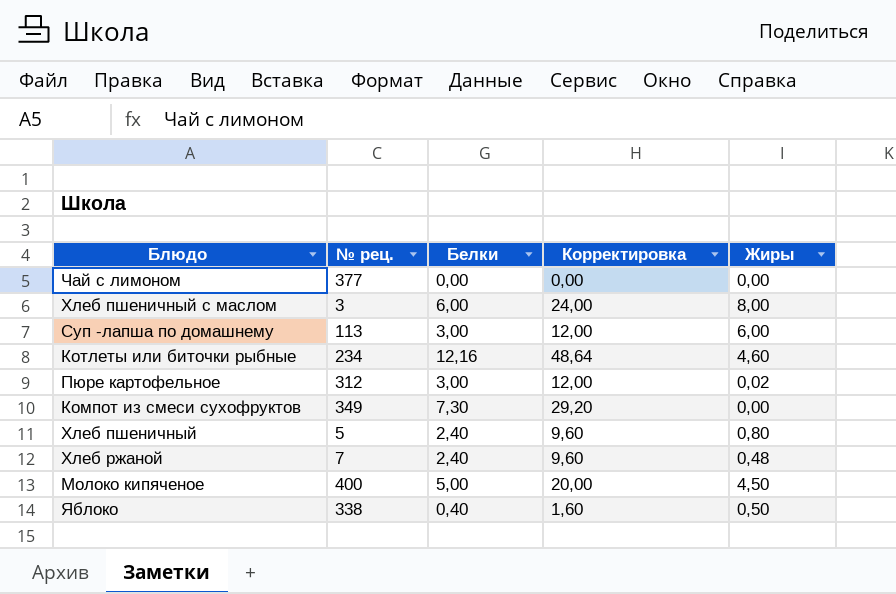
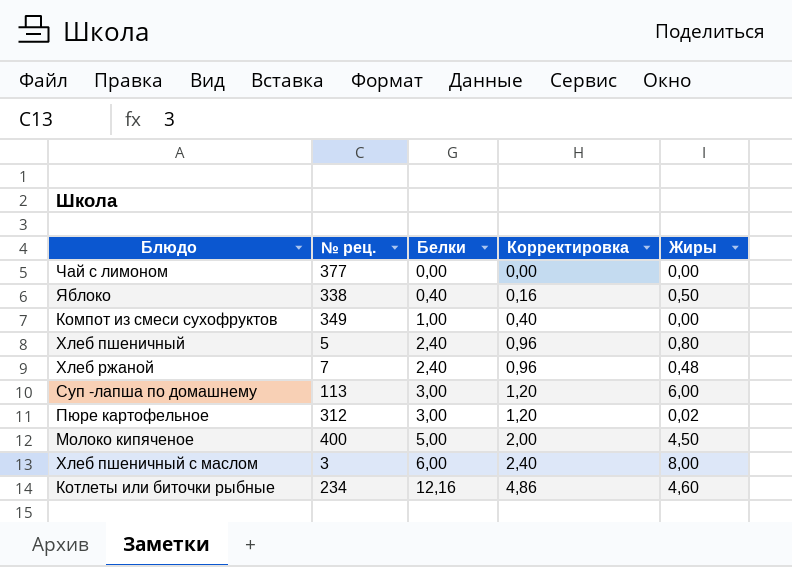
row order: none -> Белки ascending
column Корректировка | formula: [Белки] * 4 -> [Белки] * 0,4
Компот из смеси сухофруктов | Белки: 7,30 -> 1,00

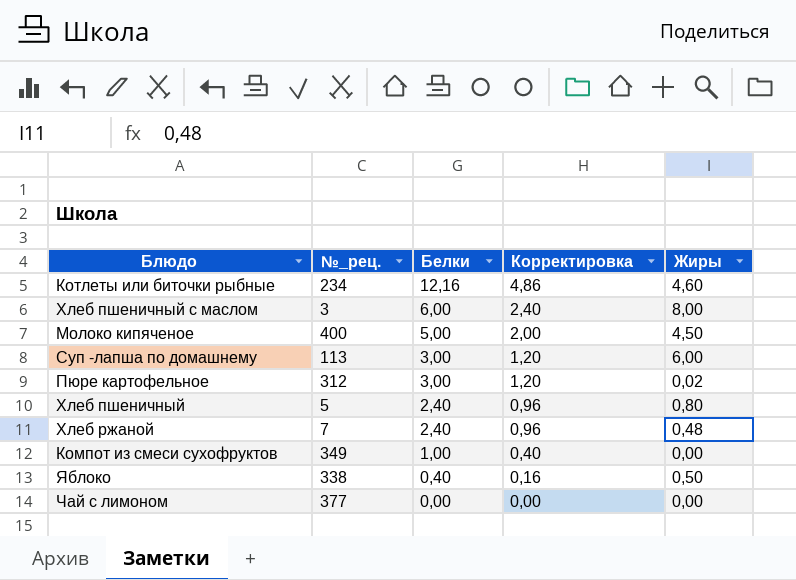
row order: Белки ascending -> Белки descending
column name: № рец. -> №_рец.

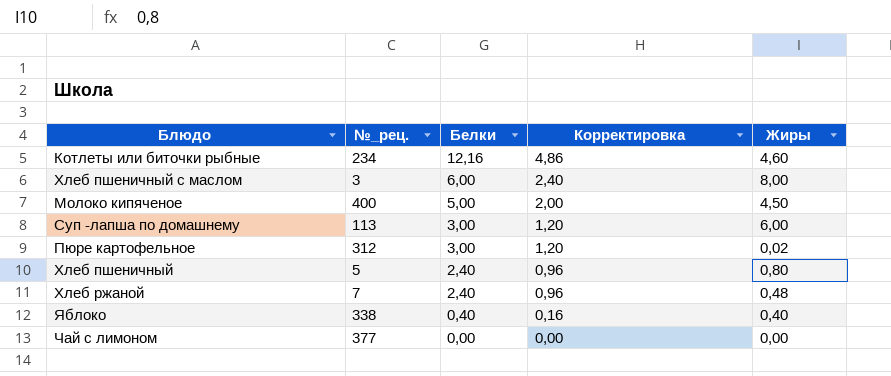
row Компот из смеси сухофруктов: 349 | 1,00 | 0,40 | 0,00 -> none
Яблоко | Жиры: 0,50 -> 0,40

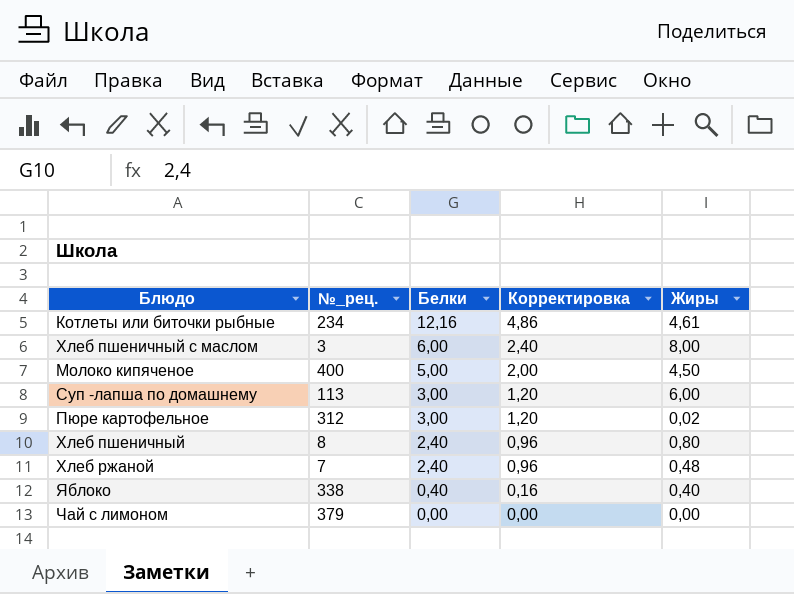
Котлеты или биточки рыбные | Жиры: 4,60 -> 4,61
Хлеб пшеничный | №_рец.: 5 -> 8
Чай с лимоном | №_рец.: 377 -> 379

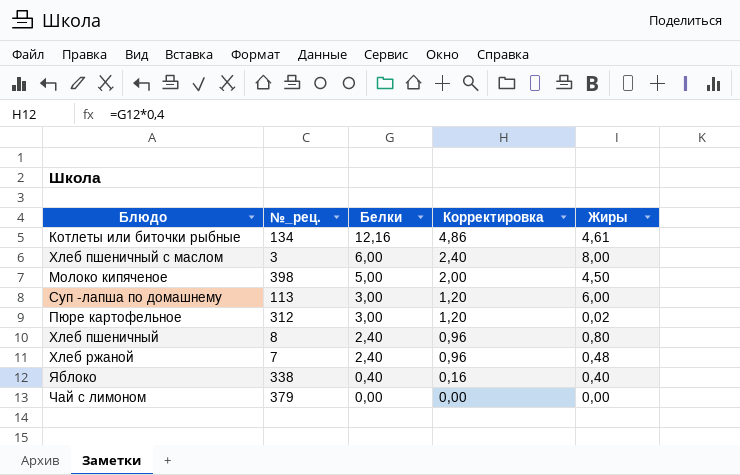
Котлеты или биточки рыбные | №_рец.: 234 -> 134
Молоко кипяченое | №_рец.: 400 -> 398

